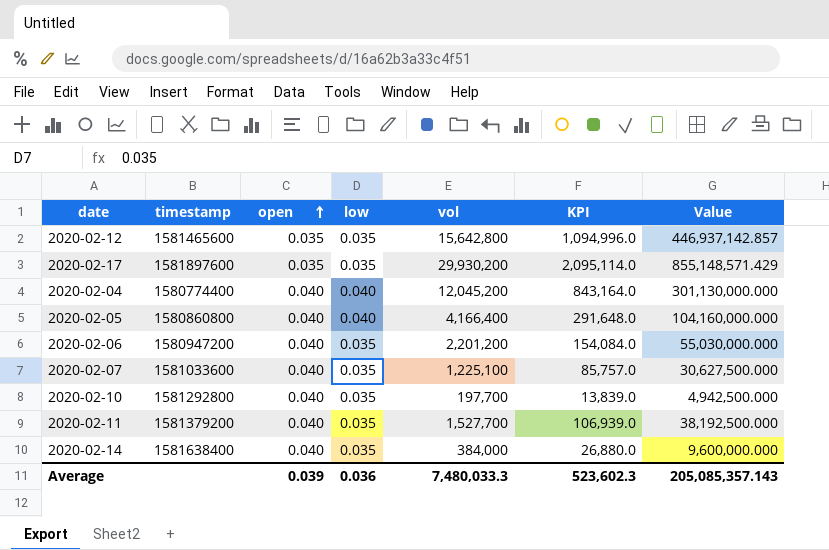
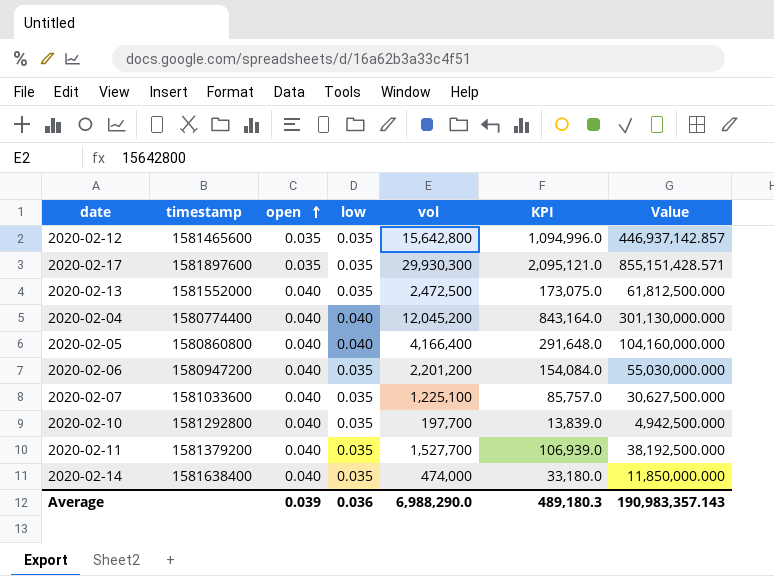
2020-02-17 | vol: 29,930,200 -> 29,930,300
2020-02-17 | KPI: 2,095,114.0 -> 2,095,121.0
2020-02-17 | Value: 855,148,571.429 -> 855,151,428.571
row 2020-02-13: none -> 1581552000 | 0.040 | 0.035 | 2,472,500 | 173,075.0 | 61,812,500.000
2020-02-14 | vol: 384,000 -> 474,000
2020-02-14 | KPI: 26,880.0 -> 33,180.0
2020-02-14 | Value: 9,600,000.000 -> 11,850,000.000
Average | vol: 7,480,033.3 -> 6,988,290.0
Average | KPI: 523,602.3 -> 489,180.3
Average | Value: 205,085,357.143 -> 190,983,357.143

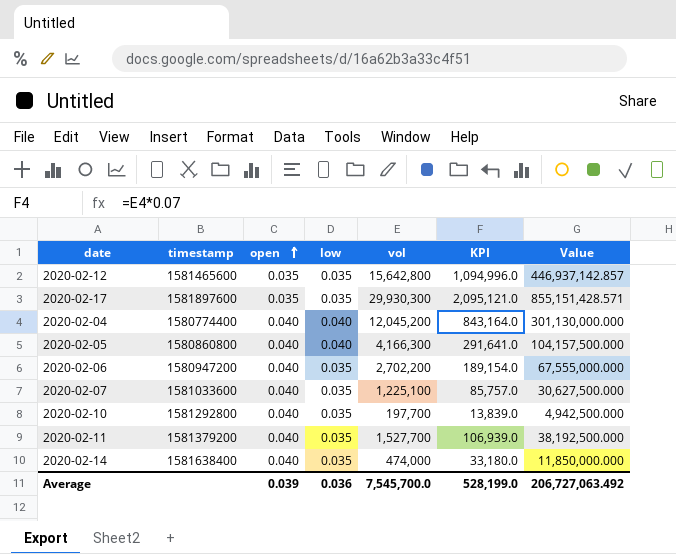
row 2020-02-13: 1581552000 | 0.040 | 0.035 | 2,472,500 | 173,075.0 | 61,812,500.000 -> none
2020-02-05 | vol: 4,166,400 -> 4,166,300
2020-02-05 | KPI: 291,648.0 -> 291,641.0
2020-02-05 | Value: 104,160,000.000 -> 104,157,500.000
2020-02-06 | vol: 2,201,200 -> 2,702,200
2020-02-06 | KPI: 154,084.0 -> 189,154.0
2020-02-06 | Value: 55,030,000.000 -> 67,555,000.000
Average | vol: 6,988,290.0 -> 7,545,700.0
Average | KPI: 489,180.3 -> 528,199.0
Average | Value: 190,983,357.143 -> 206,727,063.492

